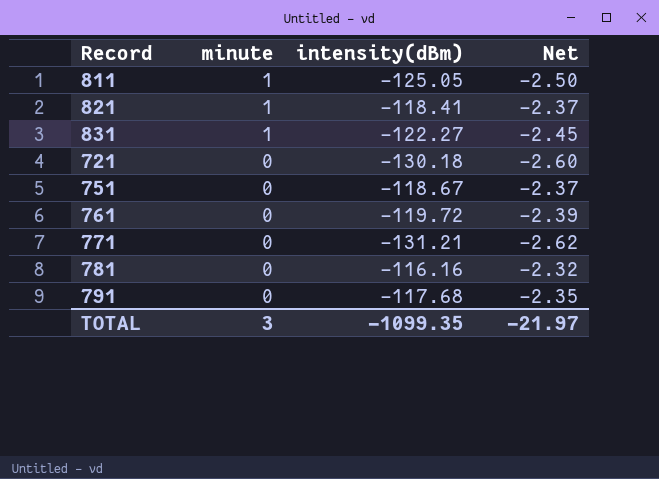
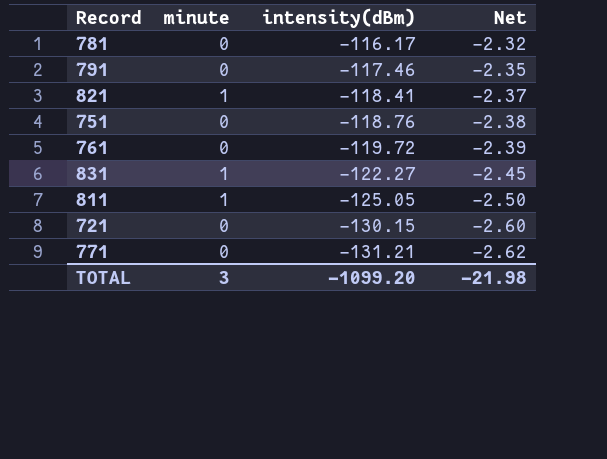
row order: minute descending -> intensity(dBm) descending
781 | intensity(dBm): -116.16 -> -116.17
791 | intensity(dBm): -117.68 -> -117.46
751 | intensity(dBm): -118.67 -> -118.76
751 | Net: -2.37 -> -2.38
721 | intensity(dBm): -130.18 -> -130.15
TOTAL | intensity(dBm): -1099.35 -> -1099.20
TOTAL | Net: -21.97 -> -21.98

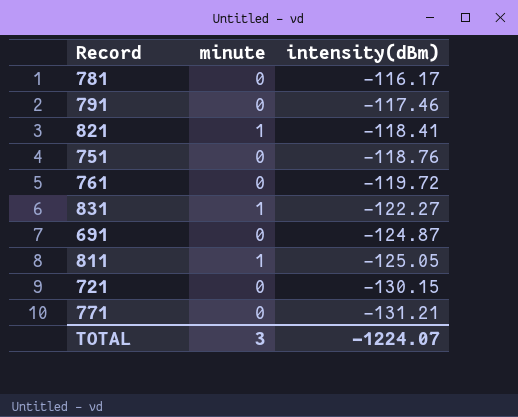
column Net | formula: [intensity(dBm)] * 0.02 -> none
row 691: none -> 0 | -124.87
TOTAL | intensity(dBm): -1099.20 -> -1224.07

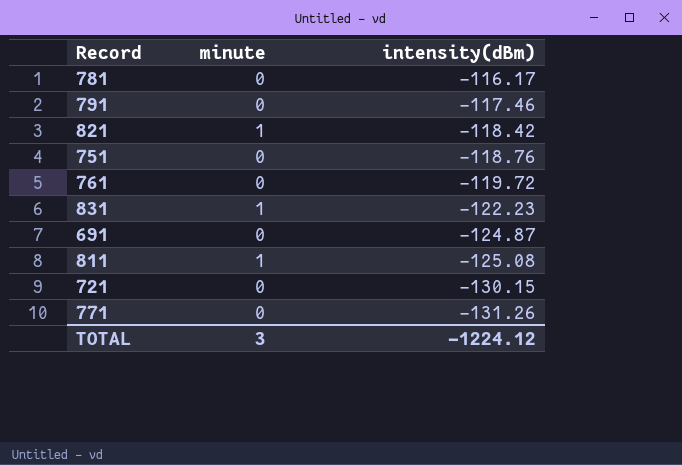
821 | intensity(dBm): -118.41 -> -118.42
831 | intensity(dBm): -122.27 -> -122.23
811 | intensity(dBm): -125.05 -> -125.08
771 | intensity(dBm): -131.21 -> -131.26
TOTAL | intensity(dBm): -1224.07 -> -1224.12

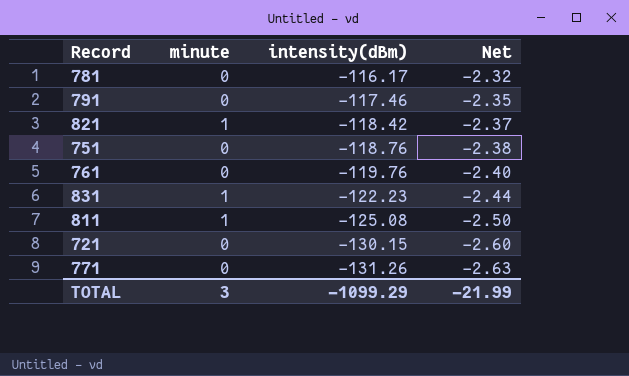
column Net | formula: none -> [intensity(dBm)] * 0.02
row 691: 0 | -124.87 -> none
761 | intensity(dBm): -119.72 -> -119.76
TOTAL | intensity(dBm): -1224.12 -> -1099.29

